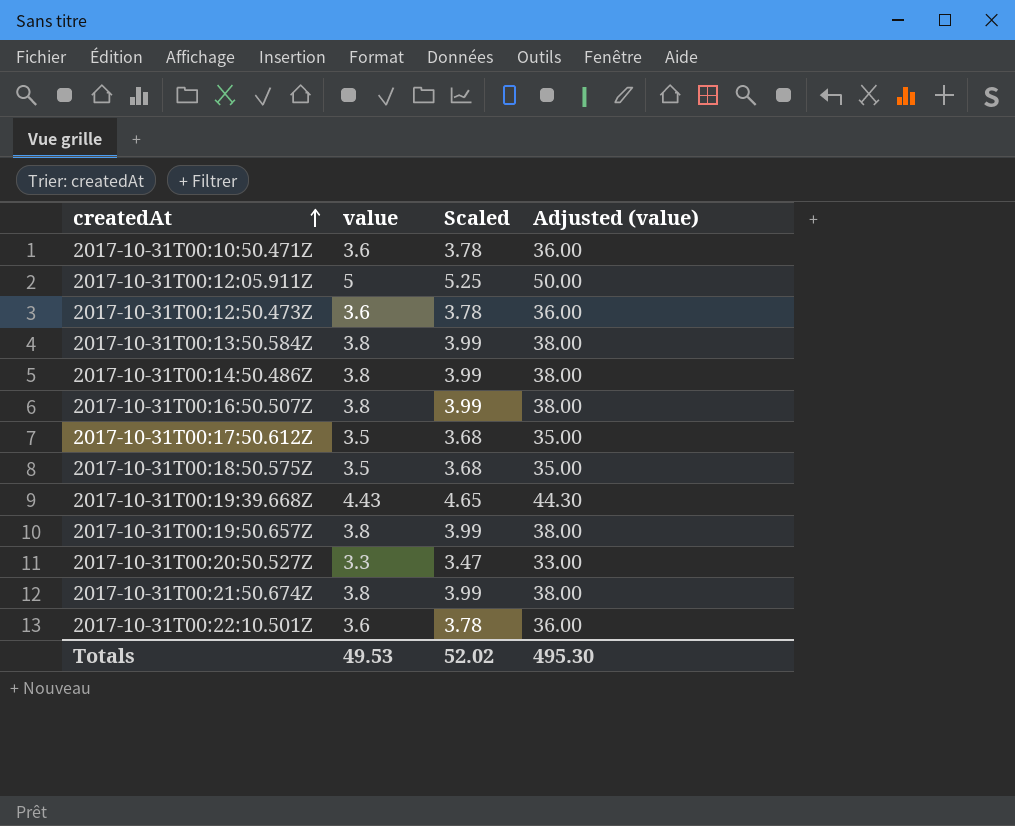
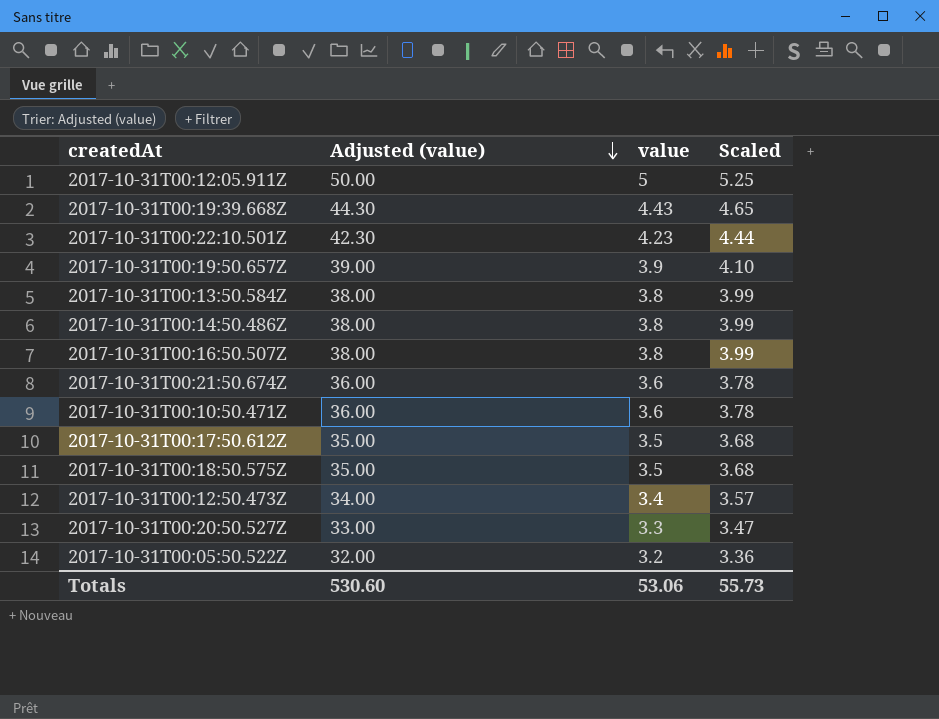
row order: createdAt ascending -> Adjusted (value) descending
column Adjusted (value) | position: 4 -> 2
2017-10-31T00:22:10.501Z | Adjusted (value): 36.00 -> 42.30
2017-10-31T00:22:10.501Z | value: 3.6 -> 4.23
2017-10-31T00:22:10.501Z | Scaled: 3.78 -> 4.44
2017-10-31T00:19:50.657Z | Adjusted (value): 38.00 -> 39.00
2017-10-31T00:19:50.657Z | value: 3.8 -> 3.9
2017-10-31T00:19:50.657Z | Scaled: 3.99 -> 4.10
2017-10-31T00:21:50.674Z | Adjusted (value): 38.00 -> 36.00
2017-10-31T00:21:50.674Z | value: 3.8 -> 3.6
2017-10-31T00:21:50.674Z | Scaled: 3.99 -> 3.78
2017-10-31T00:12:50.473Z | Adjusted (value): 36.00 -> 34.00
2017-10-31T00:12:50.473Z | value: 3.6 -> 3.4
2017-10-31T00:12:50.473Z | Scaled: 3.78 -> 3.57
row 2017-10-31T00:05:50.522Z: none -> 32.00 | 3.2 | 3.36
Totals | Adjusted (value): 495.30 -> 530.60
Totals | value: 49.53 -> 53.06
Totals | Scaled: 52.02 -> 55.73

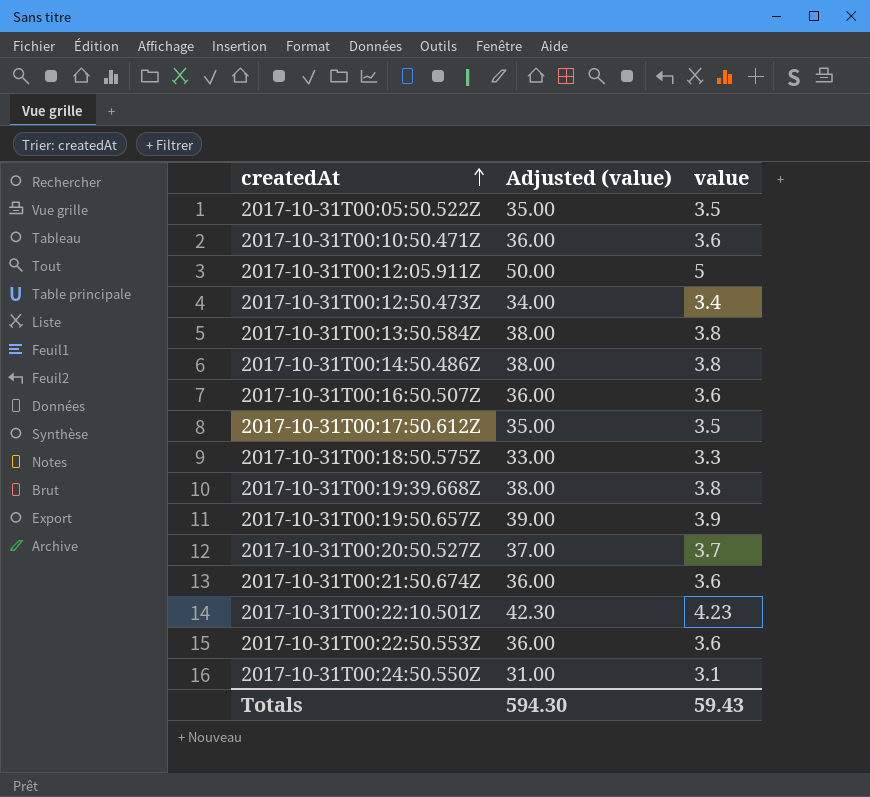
row order: Adjusted (value) descending -> createdAt ascending
column Scaled | formula: [value] * 1.05 -> none
2017-10-31T00:05:50.522Z | Adjusted (value): 32.00 -> 35.00
2017-10-31T00:05:50.522Z | value: 3.2 -> 3.5
2017-10-31T00:16:50.507Z | Adjusted (value): 38.00 -> 36.00
2017-10-31T00:16:50.507Z | value: 3.8 -> 3.6
2017-10-31T00:18:50.575Z | Adjusted (value): 35.00 -> 33.00
2017-10-31T00:18:50.575Z | value: 3.5 -> 3.3
2017-10-31T00:19:39.668Z | Adjusted (value): 44.30 -> 38.00
2017-10-31T00:19:39.668Z | value: 4.43 -> 3.8
2017-10-31T00:20:50.527Z | Adjusted (value): 33.00 -> 37.00
2017-10-31T00:20:50.527Z | value: 3.3 -> 3.7
row 2017-10-31T00:22:50.553Z: none -> 36.00 | 3.6
row 2017-10-31T00:24:50.550Z: none -> 31.00 | 3.1
Totals | Adjusted (value): 530.60 -> 594.30
Totals | value: 53.06 -> 59.43

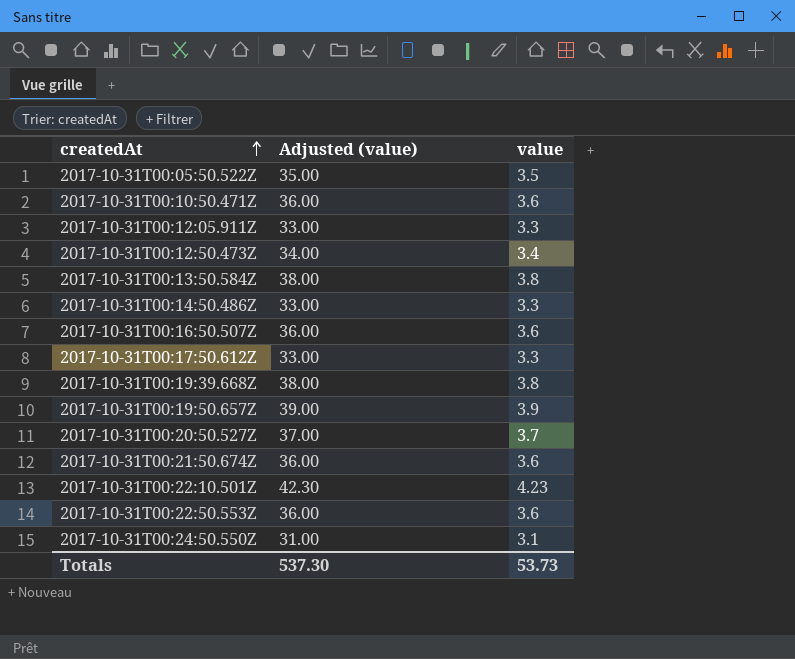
row 2017-10-31T00:18:50.575Z: 33.00 | 3.3 -> none
2017-10-31T00:12:05.911Z | Adjusted (value): 50.00 -> 33.00
2017-10-31T00:12:05.911Z | value: 5 -> 3.3
2017-10-31T00:14:50.486Z | Adjusted (value): 38.00 -> 33.00
2017-10-31T00:14:50.486Z | value: 3.8 -> 3.3
2017-10-31T00:17:50.612Z | Adjusted (value): 35.00 -> 33.00
2017-10-31T00:17:50.612Z | value: 3.5 -> 3.3
Totals | Adjusted (value): 594.30 -> 537.30
Totals | value: 59.43 -> 53.73

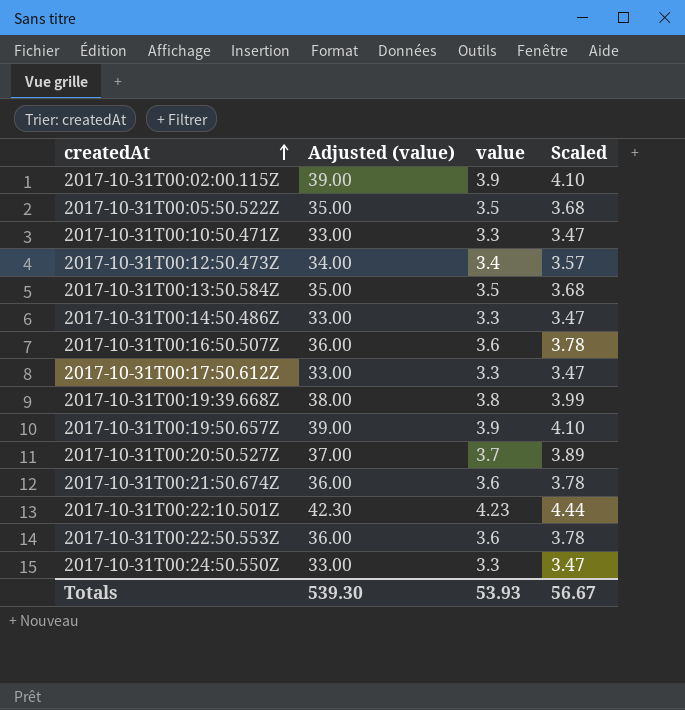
column Scaled | formula: none -> [value] * 1.05
row 2017-10-31T00:12:05.911Z: 33.00 | 3.3 -> none
row 2017-10-31T00:02:00.115Z: none -> 39.00 | 3.9 | 4.10
2017-10-31T00:10:50.471Z | Adjusted (value): 36.00 -> 33.00
2017-10-31T00:10:50.471Z | value: 3.6 -> 3.3
2017-10-31T00:13:50.584Z | Adjusted (value): 38.00 -> 35.00
2017-10-31T00:13:50.584Z | value: 3.8 -> 3.5
2017-10-31T00:24:50.550Z | Adjusted (value): 31.00 -> 33.00
2017-10-31T00:24:50.550Z | value: 3.1 -> 3.3
Totals | Adjusted (value): 537.30 -> 539.30
Totals | value: 53.73 -> 53.93

